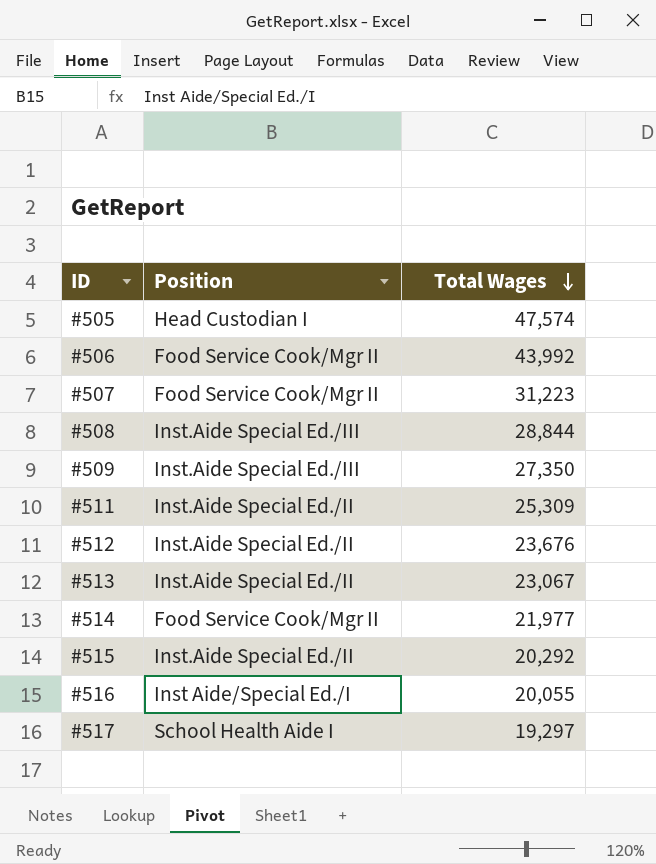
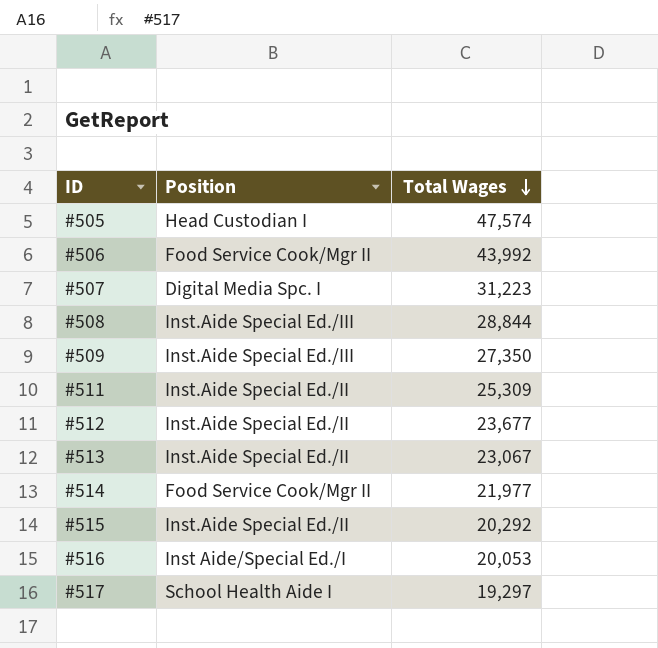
#507 | Position: Food Service Cook/Mgr II -> Digital Media Spc. I
#512 | Total Wages: 23,676 -> 23,677
#516 | Total Wages: 20,055 -> 20,053

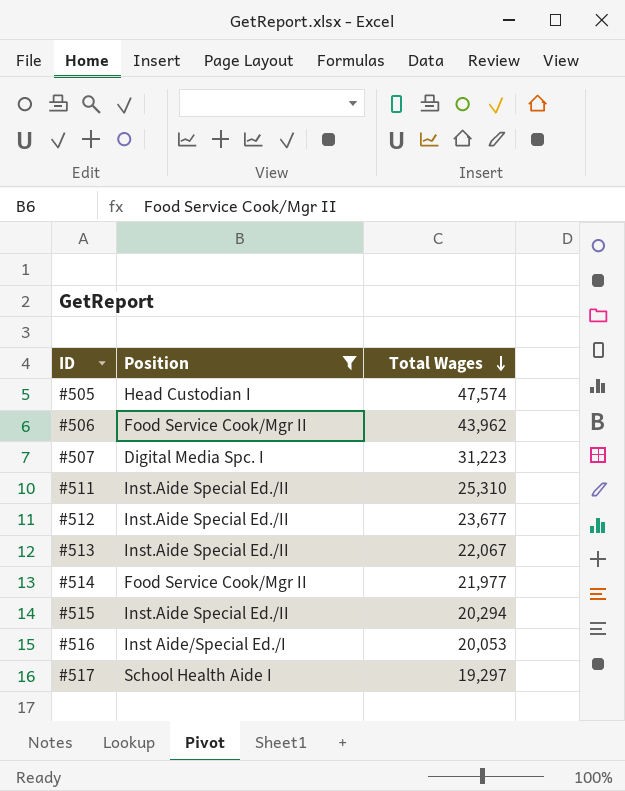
filter: none -> Position != Inst.Aide Special Ed./III
#506 | Total Wages: 43,992 -> 43,962
#511 | Total Wages: 25,309 -> 25,310
#513 | Total Wages: 23,067 -> 22,067
#515 | Total Wages: 20,292 -> 20,294

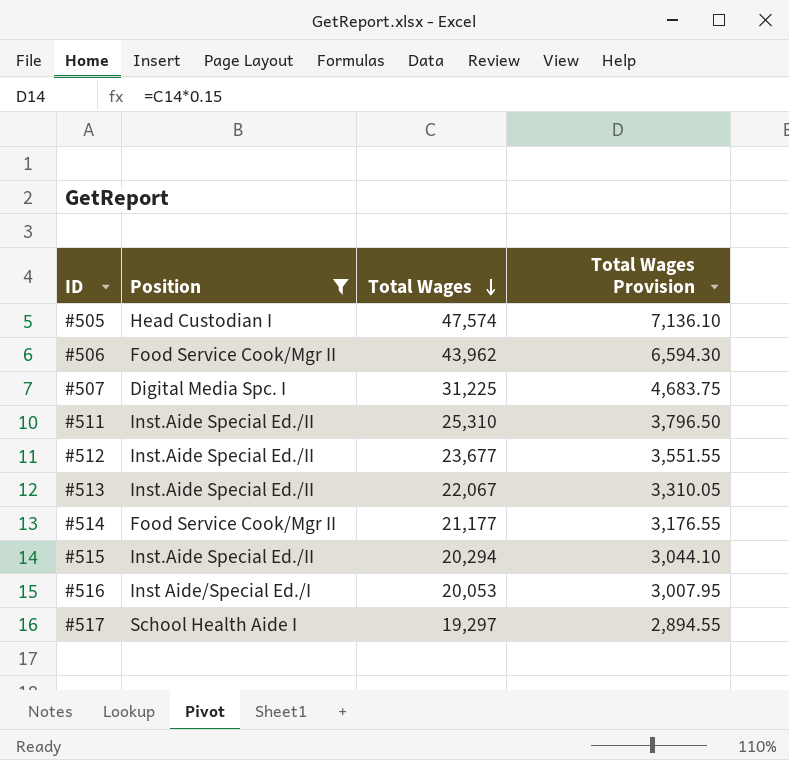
column Total Wages Provision | formula: none -> [Total Wages] * 0.15
#507 | Total Wages: 31,223 -> 31,225
#514 | Total Wages: 21,977 -> 21,177

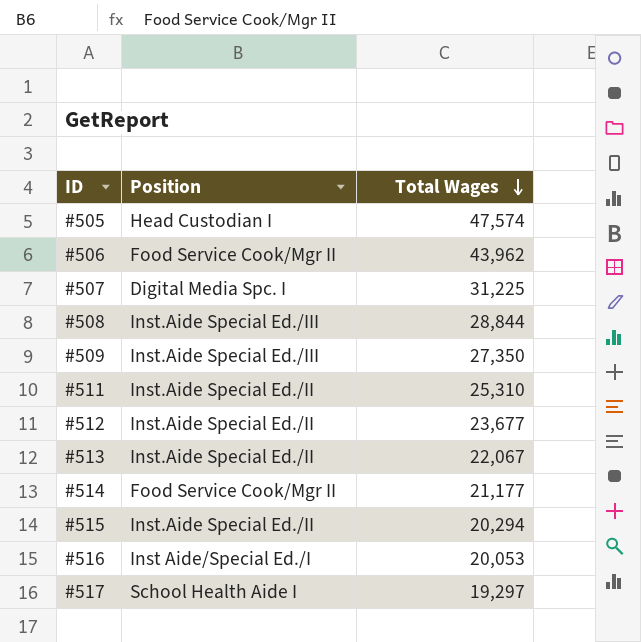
filter: Position != Inst.Aide Special Ed./III -> none
column Total Wages Provision | formula: [Total Wages] * 0.15 -> none

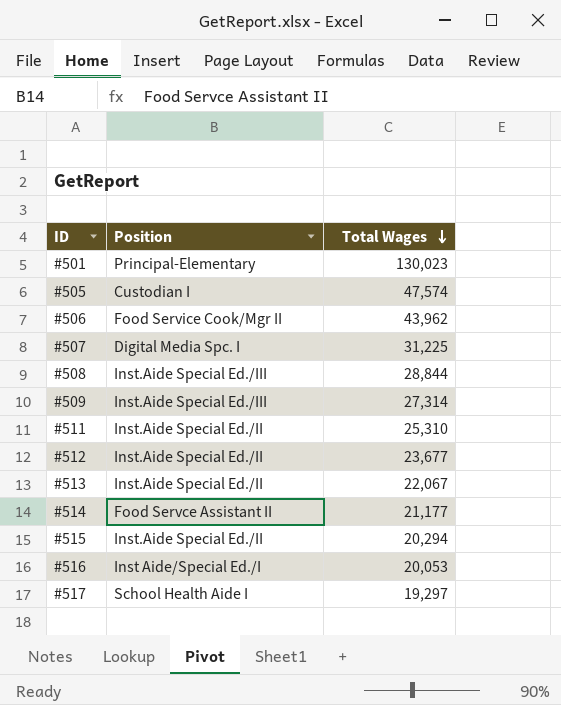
row #501: none -> Principal-Elementary | 130,023
#505 | Position: Head Custodian I -> Custodian I
#509 | Total Wages: 27,350 -> 27,314
#514 | Position: Food Service Cook/Mgr II -> Food Servce Assistant II

